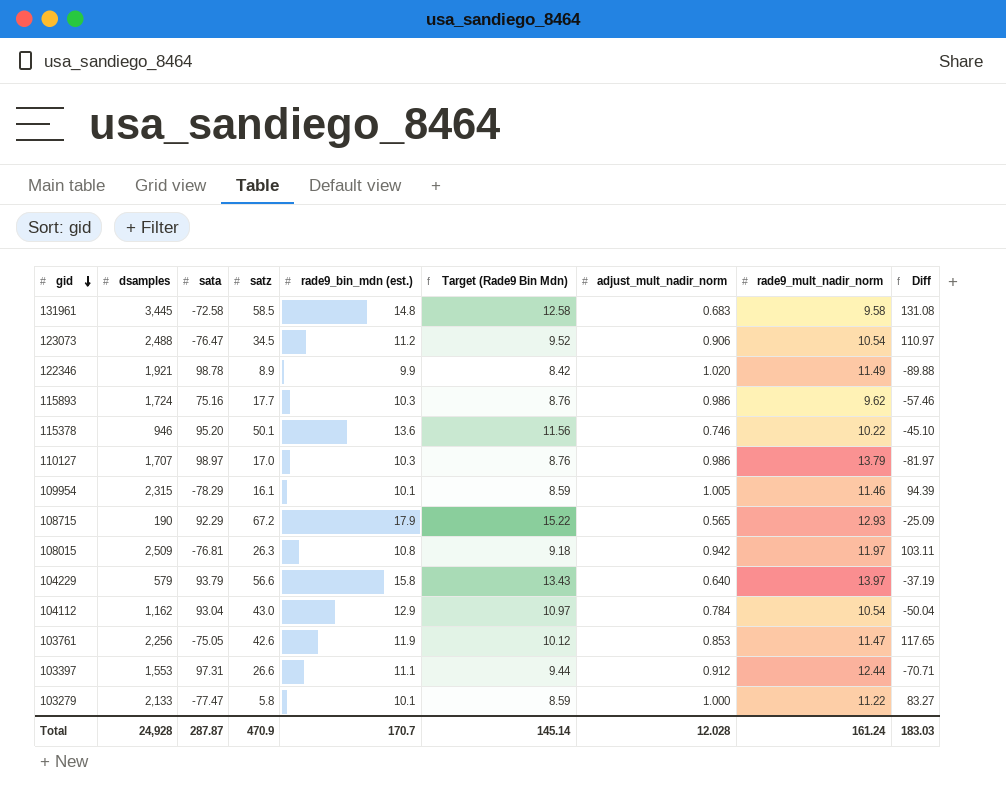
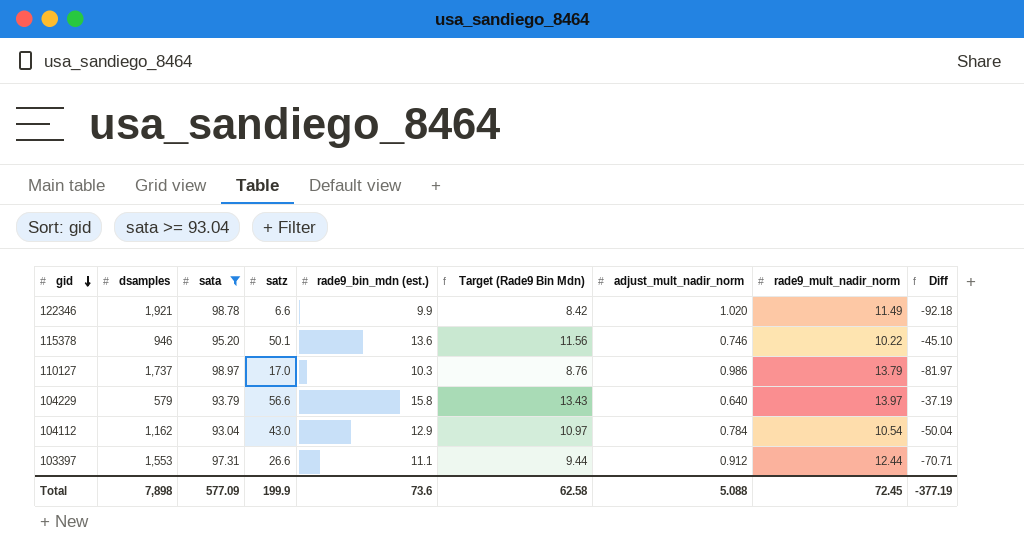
filter: none -> sata >= 93.04
122346 | satz: 8.9 -> 6.6
122346 | Diff: -89.88 -> -92.18
110127 | dsamples: 1,707 -> 1,737
Total | dsamples: 24,928 -> 7,898
Total | sata: 287.87 -> 577.09
Total | satz: 470.9 -> 199.9
Total | rade9_bin_mdn (est.): 170.7 -> 73.6
Total | Target (Rade9 Bin Mdn): 145.14 -> 62.58
Total | adjust_mult_nadir_norm: 12.028 -> 5.088
Total | rade9_mult_nadir_norm: 161.24 -> 72.45
Total | Diff: 183.03 -> -377.19

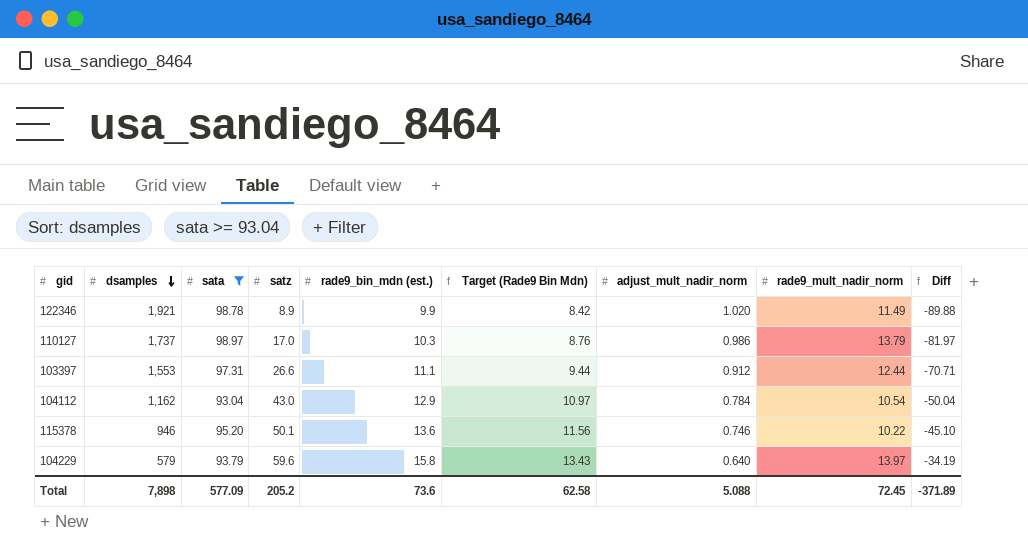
row order: gid descending -> dsamples descending
122346 | satz: 6.6 -> 8.9
122346 | Diff: -92.18 -> -89.88
104229 | satz: 56.6 -> 59.6
104229 | Diff: -37.19 -> -34.19
Total | satz: 199.9 -> 205.2
Total | Diff: -377.19 -> -371.89

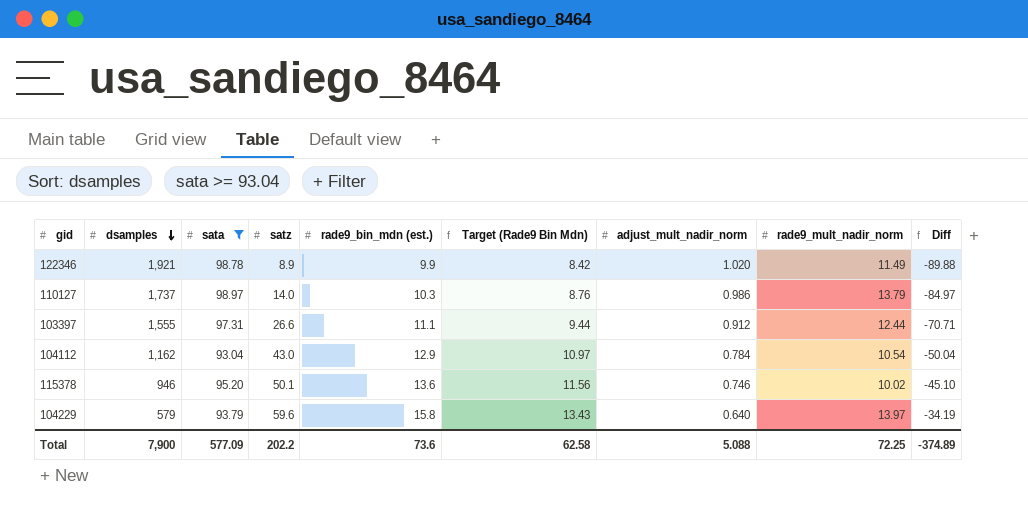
110127 | satz: 17.0 -> 14.0
110127 | Diff: -81.97 -> -84.97
103397 | dsamples: 1,553 -> 1,555
115378 | rade9_mult_nadir_norm: 10.22 -> 10.02
Total | dsamples: 7,898 -> 7,900
Total | satz: 205.2 -> 202.2
Total | rade9_mult_nadir_norm: 72.45 -> 72.25
Total | Diff: -371.89 -> -374.89

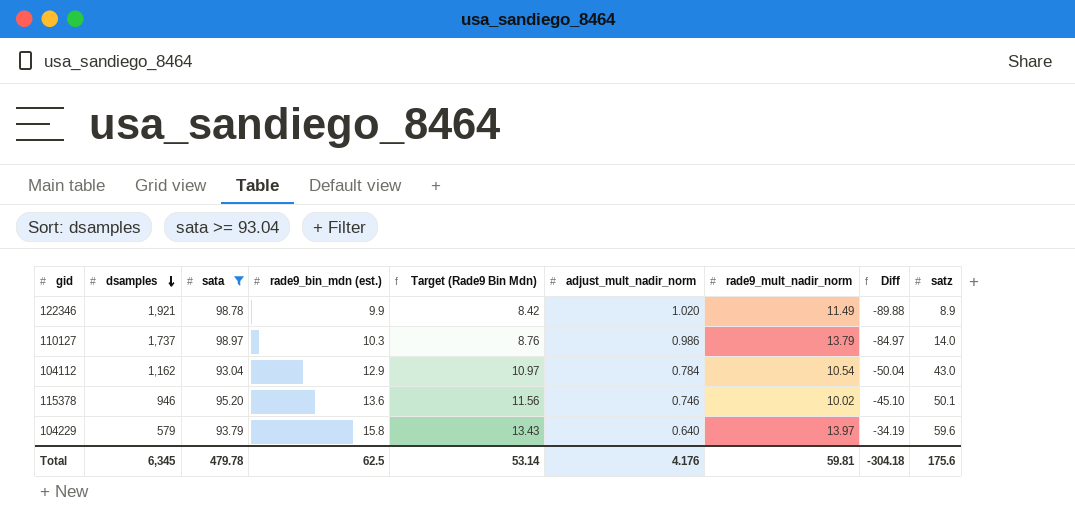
column satz | position: 4 -> 9
row 103397: 1,555 | 97.31 | 26.6 | 11.1 | 9.44 | 0.912 | 12.44 | -70.71 -> none
Total | dsamples: 7,900 -> 6,345
Total | sata: 577.09 -> 479.78
Total | rade9_bin_mdn (est.): 73.6 -> 62.5
Total | Target (Rade9 Bin Mdn): 62.58 -> 53.14
Total | adjust_mult_nadir_norm: 5.088 -> 4.176
Total | rade9_mult_nadir_norm: 72.25 -> 59.81
Total | Diff: -374.89 -> -304.18
Total | satz: 202.2 -> 175.6

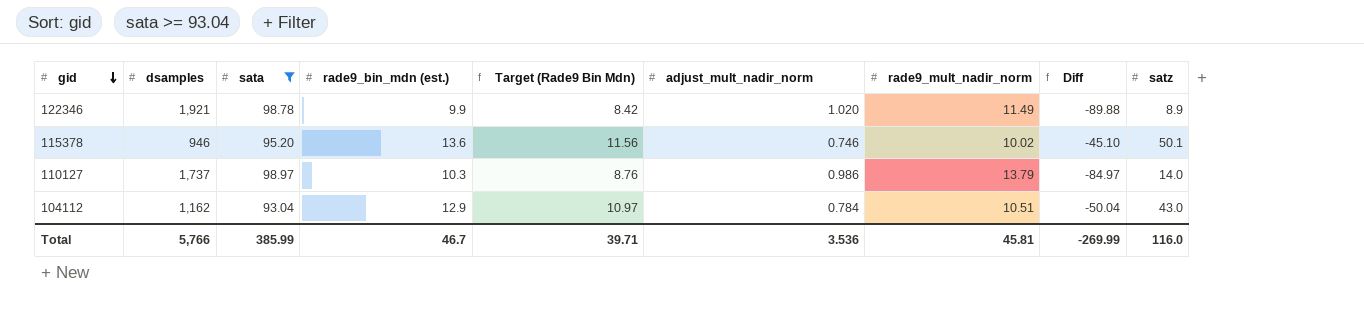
row order: dsamples descending -> gid descending
row 104229: 579 | 93.79 | 15.8 | 13.43 | 0.640 | 13.97 | -34.19 | 59.6 -> none
104112 | rade9_mult_nadir_norm: 10.54 -> 10.51
Total | dsamples: 6,345 -> 5,766
Total | sata: 479.78 -> 385.99
Total | rade9_bin_mdn (est.): 62.5 -> 46.7
Total | Target (Rade9 Bin Mdn): 53.14 -> 39.71
Total | adjust_mult_nadir_norm: 4.176 -> 3.536
Total | rade9_mult_nadir_norm: 59.81 -> 45.81
Total | Diff: -304.18 -> -269.99
Total | satz: 175.6 -> 116.0

